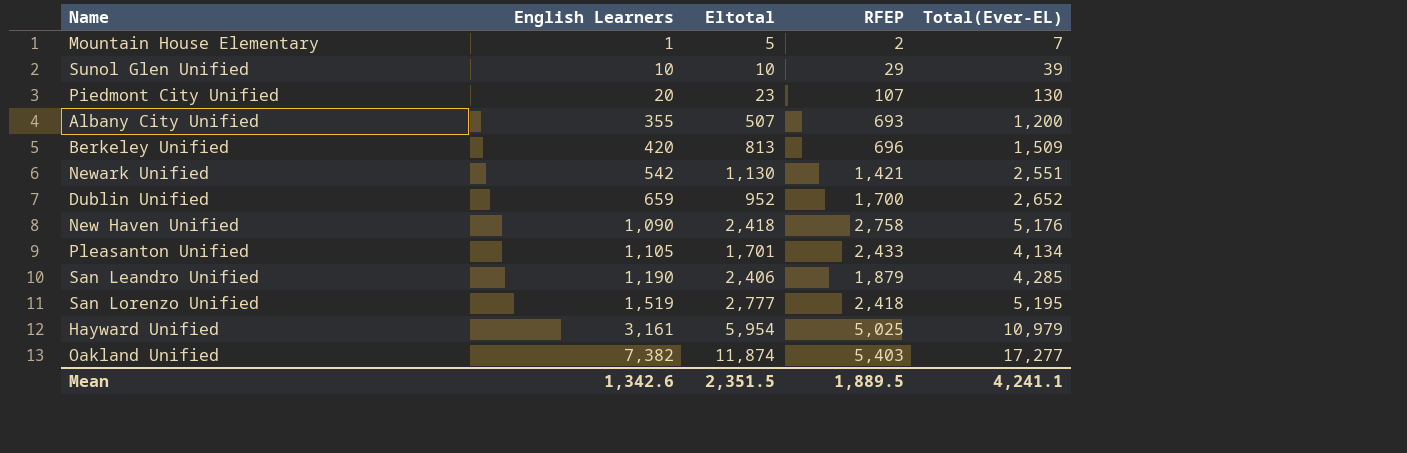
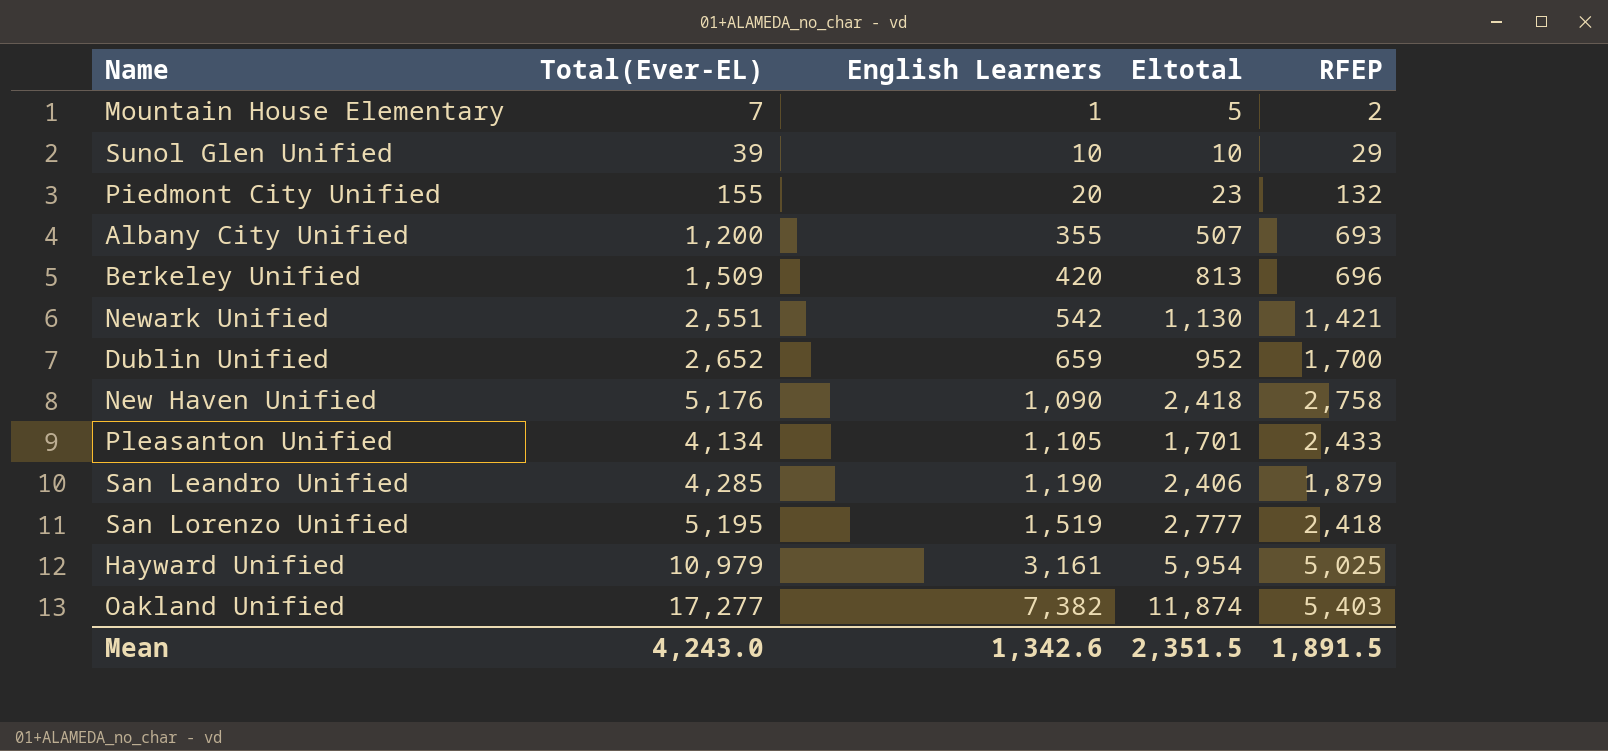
column Total(Ever-EL) | position: 5 -> 2
Piedmont City Unified | Total(Ever-EL): 130 -> 155
Piedmont City Unified | RFEP: 107 -> 132
Mean | Total(Ever-EL): 4,241.1 -> 4,243.0
Mean | RFEP: 1,889.5 -> 1,891.5

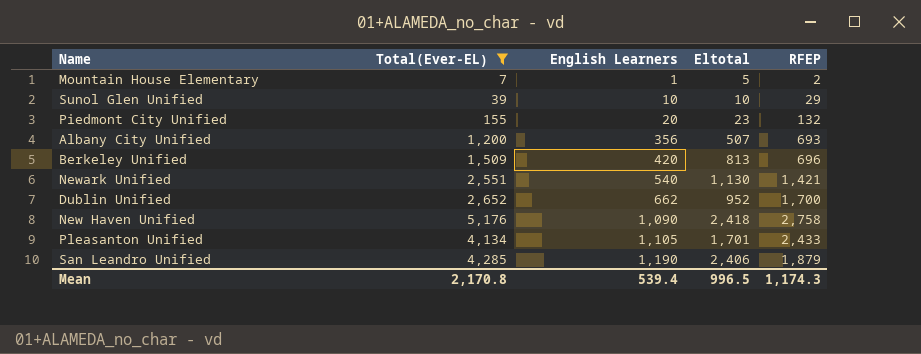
filter: none -> Total(Ever-EL) <= 5,176
Albany City Unified | English Learners: 355 -> 356
Newark Unified | English Learners: 542 -> 540
Dublin Unified | English Learners: 659 -> 662
Mean | Total(Ever-EL): 4,243.0 -> 2,170.8
Mean | English Learners: 1,342.6 -> 539.4
Mean | Eltotal: 2,351.5 -> 996.5
Mean | RFEP: 1,891.5 -> 1,174.3

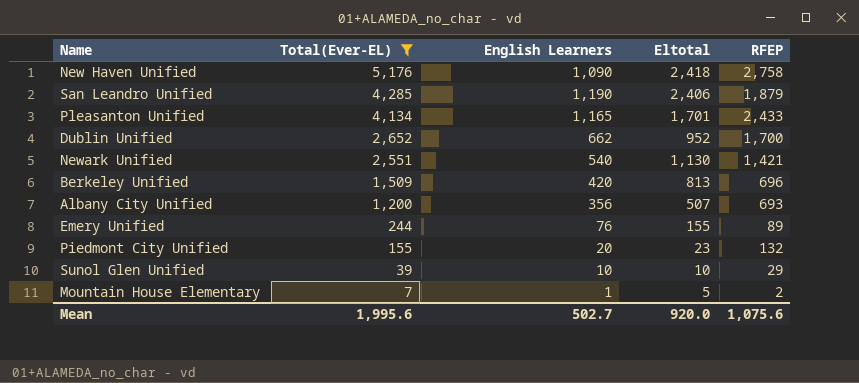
row order: English Learners ascending -> Total(Ever-EL) descending
Pleasanton Unified | English Learners: 1,105 -> 1,165
row Emery Unified: none -> 244 | 76 | 155 | 89
Mean | Total(Ever-EL): 2,170.8 -> 1,995.6
Mean | English Learners: 539.4 -> 502.7
Mean | Eltotal: 996.5 -> 920.0
Mean | RFEP: 1,174.3 -> 1,075.6

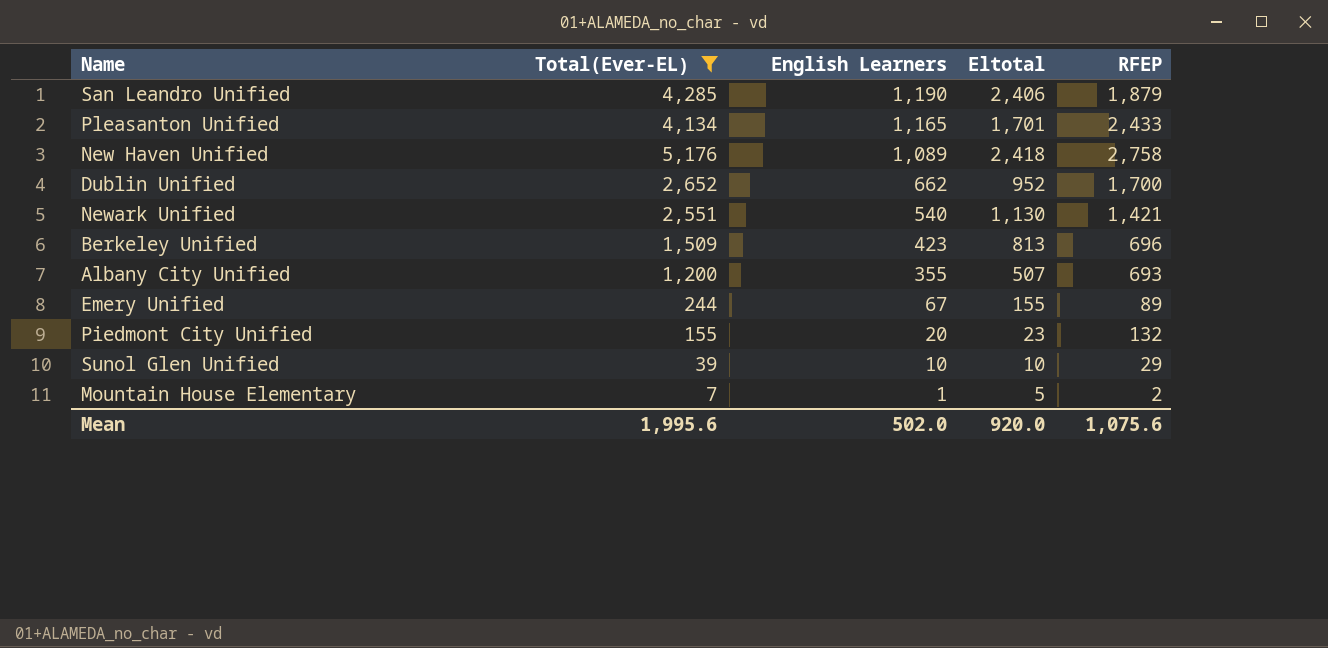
row order: Total(Ever-EL) descending -> English Learners descending
New Haven Unified | English Learners: 1,090 -> 1,089
Berkeley Unified | English Learners: 420 -> 423
Albany City Unified | English Learners: 356 -> 355
Emery Unified | English Learners: 76 -> 67
Mean | English Learners: 502.7 -> 502.0

